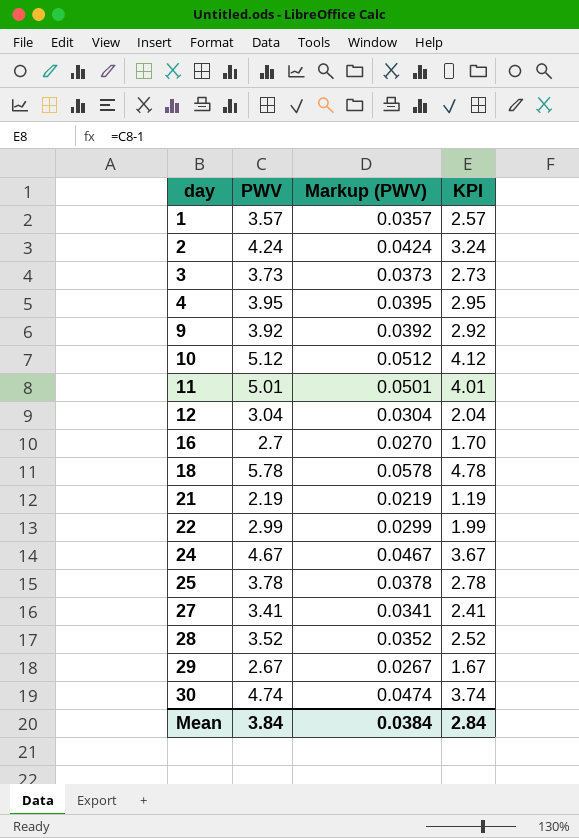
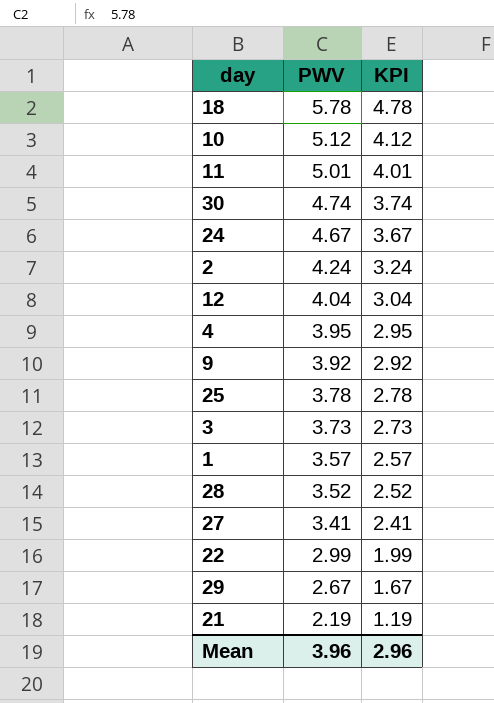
row order: day ascending -> PWV descending
column Markup (PWV) | formula: [PWV] * 0.01 -> none
row 16: 2.7 | 0.0270 | 1.70 -> none
12 | PWV: 3.04 -> 4.04
12 | KPI: 2.04 -> 3.04
Mean | PWV: 3.84 -> 3.96
Mean | KPI: 2.84 -> 2.96

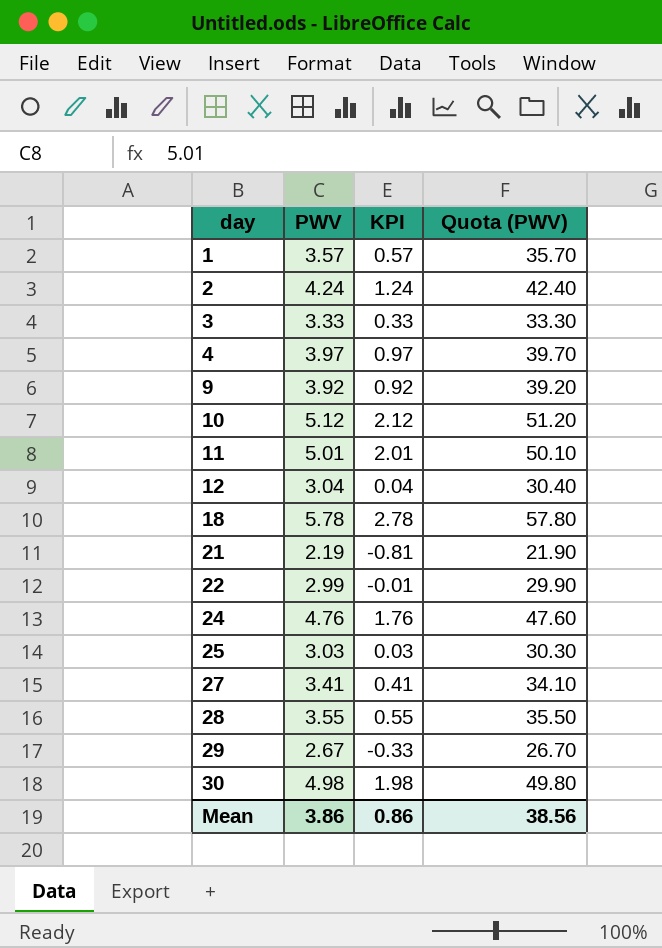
row order: PWV descending -> day ascending
column KPI | formula: [PWV] - 1 -> [PWV] - 3
column Quota (PWV) | formula: none -> [PWV] * 10
3 | PWV: 3.73 -> 3.33
4 | PWV: 3.95 -> 3.97
12 | PWV: 4.04 -> 3.04
24 | PWV: 4.67 -> 4.76
25 | PWV: 3.78 -> 3.03
28 | PWV: 3.52 -> 3.55
30 | PWV: 4.74 -> 4.98
Mean | PWV: 3.96 -> 3.86
Mean | KPI: 2.96 -> 0.86

